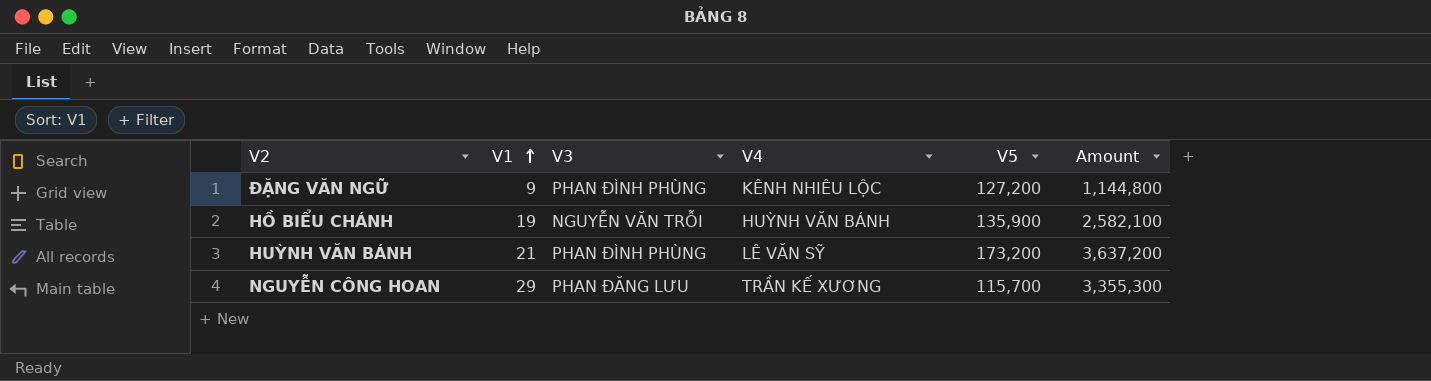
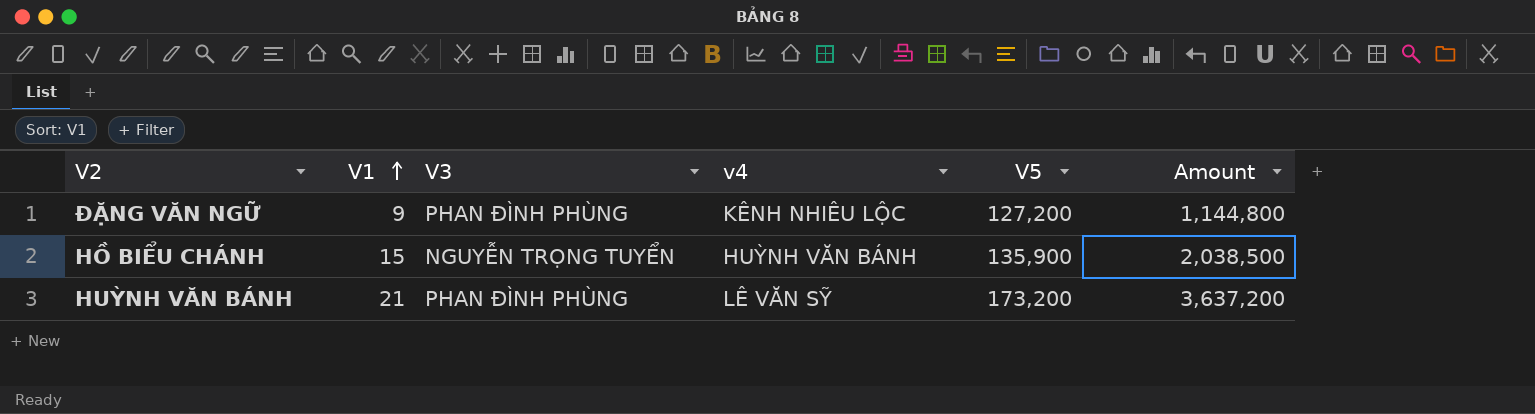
column name: V4 -> v4
row NGUYỄN CÔNG HOAN: 29 | PHAN ĐĂNG LƯU | TRẦN KẾ XƯƠNG | 115,700 | 3,355,300 -> none
HỒ BIỂU CHÁNH | V1: 19 -> 15
HỒ BIỂU CHÁNH | V3: NGUYỄN VĂN TRỖI -> NGUYỄN TRỌNG TUYỂN
HỒ BIỂU CHÁNH | Amount: 2,582,100 -> 2,038,500

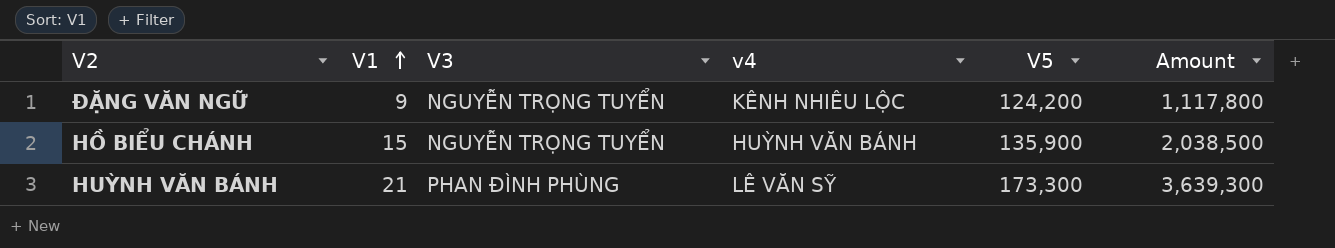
ĐẶNG VĂN NGỮ | V3: PHAN ĐÌNH PHÙNG -> NGUYỄN TRỌNG TUYỂN
ĐẶNG VĂN NGỮ | V5: 127,200 -> 124,200
ĐẶNG VĂN NGỮ | Amount: 1,144,800 -> 1,117,800
HUỲNH VĂN BÁNH | V5: 173,200 -> 173,300
HUỲNH VĂN BÁNH | Amount: 3,637,200 -> 3,639,300

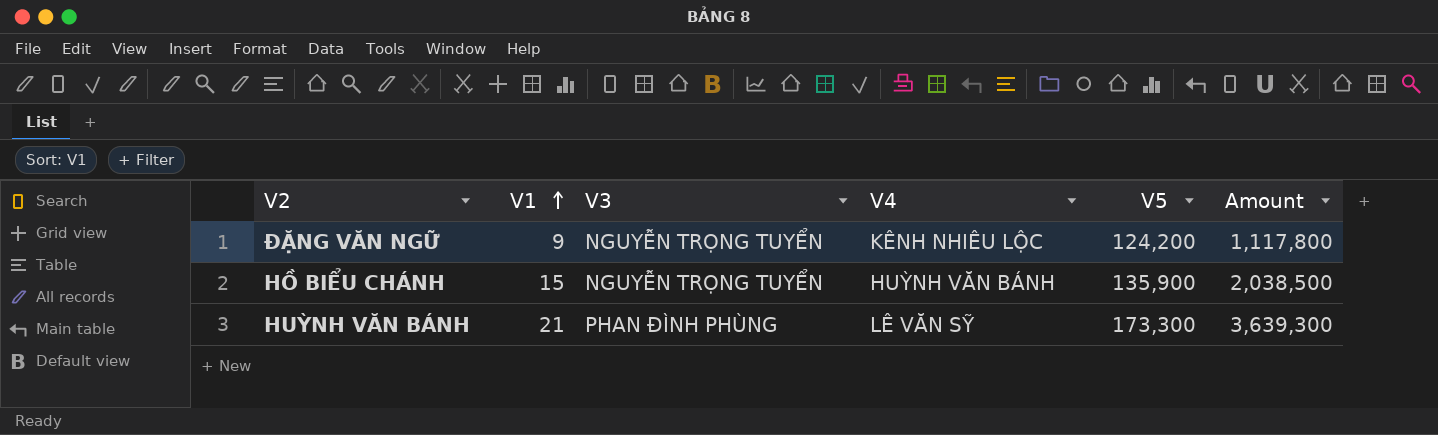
column name: v4 -> V4

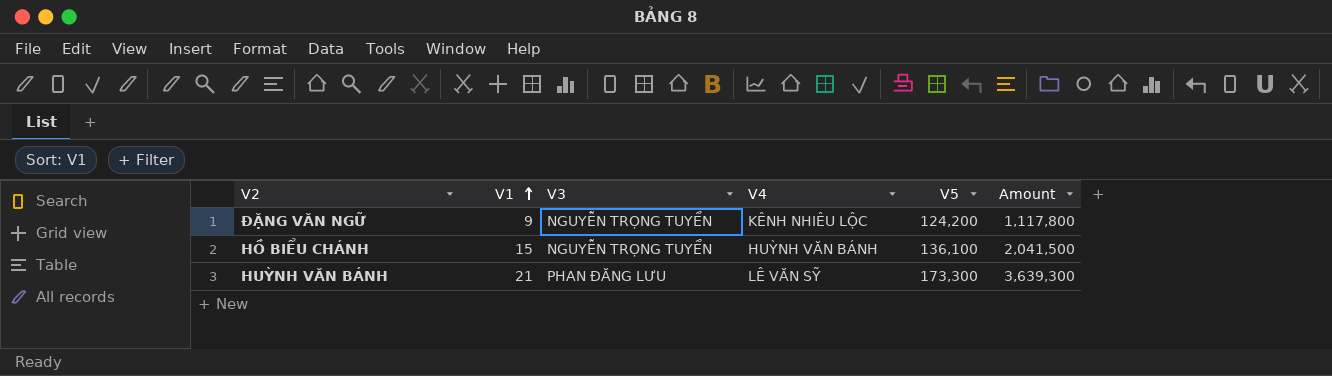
HỒ BIỂU CHÁNH | V5: 135,900 -> 136,100
HỒ BIỂU CHÁNH | Amount: 2,038,500 -> 2,041,500
HUỲNH VĂN BÁNH | V3: PHAN ĐÌNH PHÙNG -> PHAN ĐĂNG LƯU

